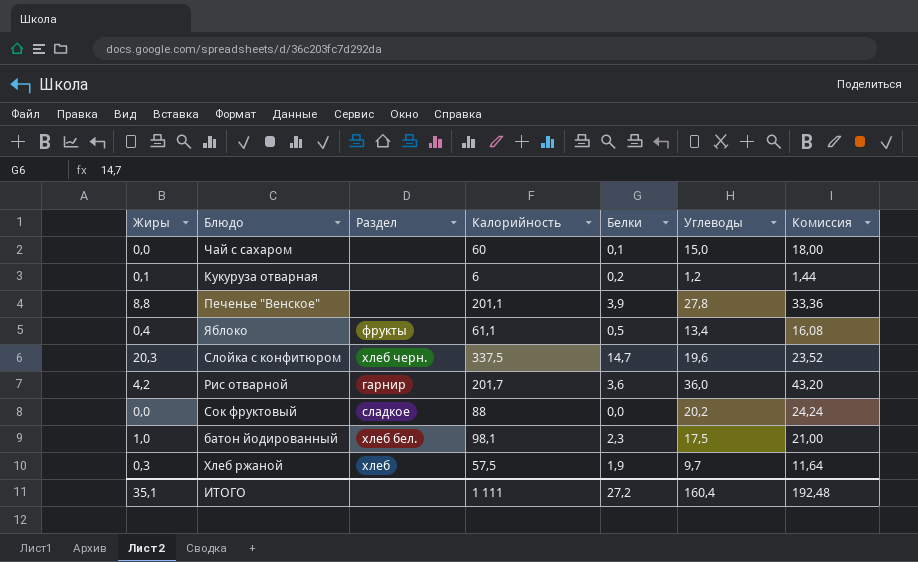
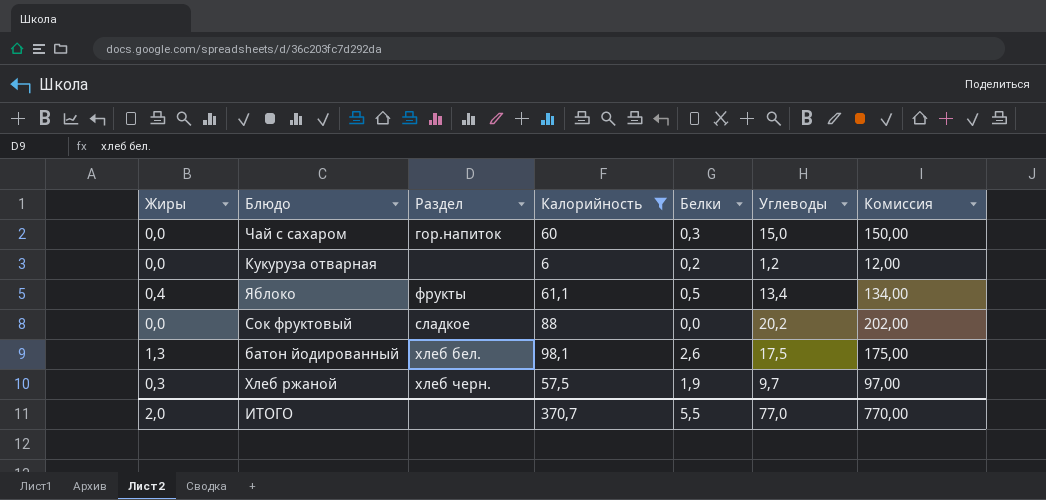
filter: none -> Калорийность <= 98,1
column Комиссия | formula: [Углеводы] * 1,2 -> [Углеводы] * 10
Чай с сахаром | Раздел: none -> гор.напиток
Чай с сахаром | Белки: 0,1 -> 0,3
Кукуруза отварная | Жиры: 0,1 -> 0,0
батон йодированный | Жиры: 1,0 -> 1,3
батон йодированный | Белки: 2,3 -> 2,6
Хлеб ржаной | Раздел: хлеб -> хлеб черн.
ИТОГО | Жиры: 35,1 -> 2,0
ИТОГО | Калорийность: 1 111 -> 370,7
ИТОГО | Белки: 27,2 -> 5,5
ИТОГО | Углеводы: 160,4 -> 77,0
ИТОГО | Комиссия: 192,48 -> 770,00

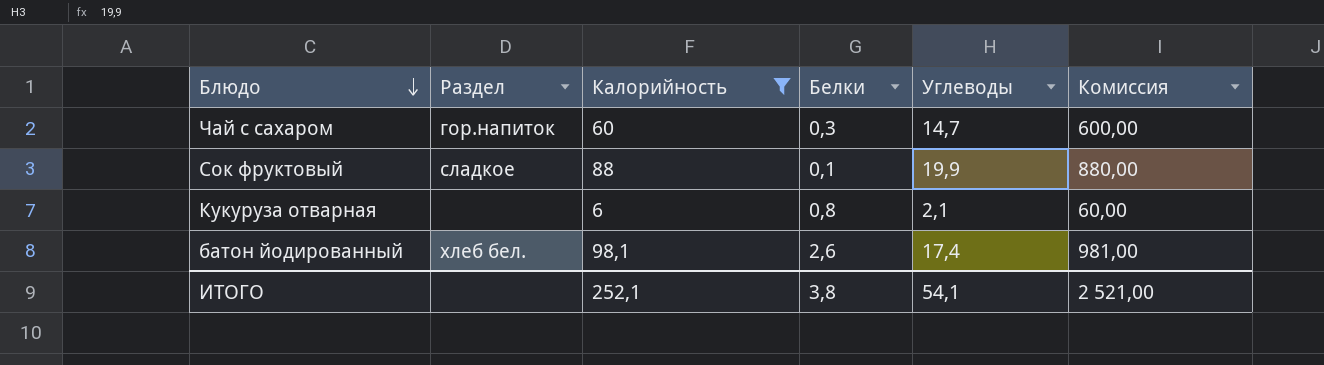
row order: none -> Блюдо descending
column Жиры | position: 1 -> none
column Комиссия | formula: [Углеводы] * 10 -> [Калорийность] * 10
row Яблоко: 0,4 | фрукты | 61,1 | 0,5 | 13,4 | 134,00 -> none
row Хлеб ржаной: 0,3 | хлеб черн. | 57,5 | 1,9 | 9,7 | 97,00 -> none
Чай с сахаром | Углеводы: 15,0 -> 14,7
Сок фруктовый | Белки: 0,0 -> 0,1
Сок фруктовый | Углеводы: 20,2 -> 19,9
Кукуруза отварная | Белки: 0,2 -> 0,8
Кукуруза отварная | Углеводы: 1,2 -> 2,1
батон йодированный | Углеводы: 17,5 -> 17,4
ИТОГО | Калорийность: 370,7 -> 252,1
ИТОГО | Белки: 5,5 -> 3,8
ИТОГО | Углеводы: 77,0 -> 54,1
ИТОГО | Комиссия: 770,00 -> 2 521,00

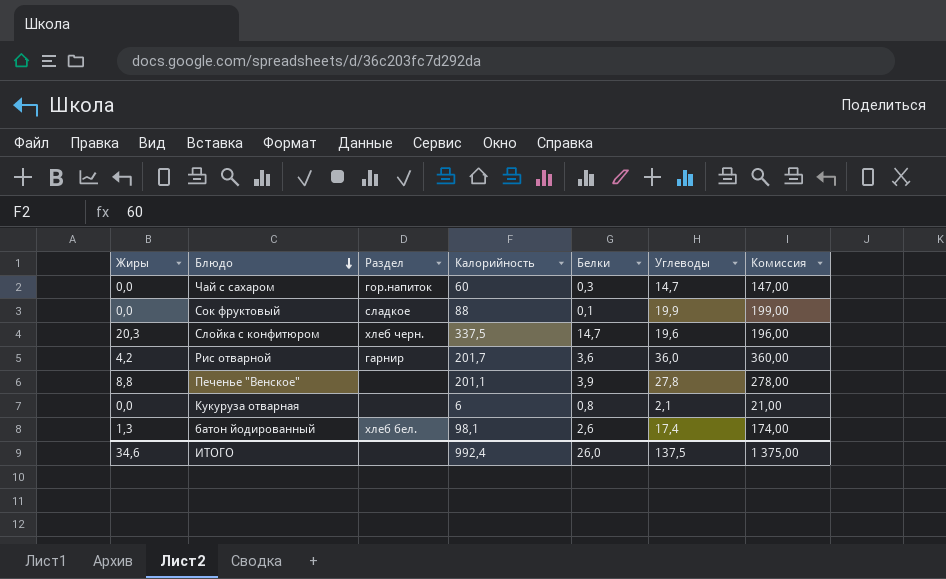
filter: Калорийность <= 98,1 -> none
column Жиры | position: none -> 1
column Комиссия | formula: [Калорийность] * 10 -> [Углеводы] * 10
ИТОГО | Калорийность: 252,1 -> 992,4
ИТОГО | Белки: 3,8 -> 26,0
ИТОГО | Углеводы: 54,1 -> 137,5
ИТОГО | Комиссия: 2 521,00 -> 1 375,00

